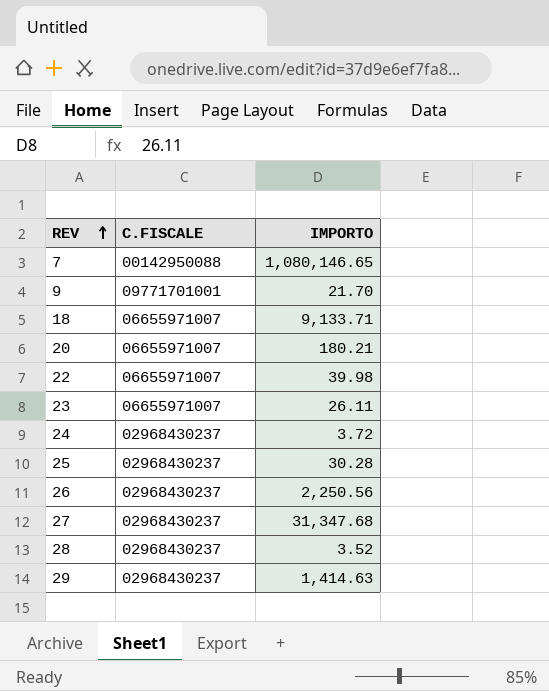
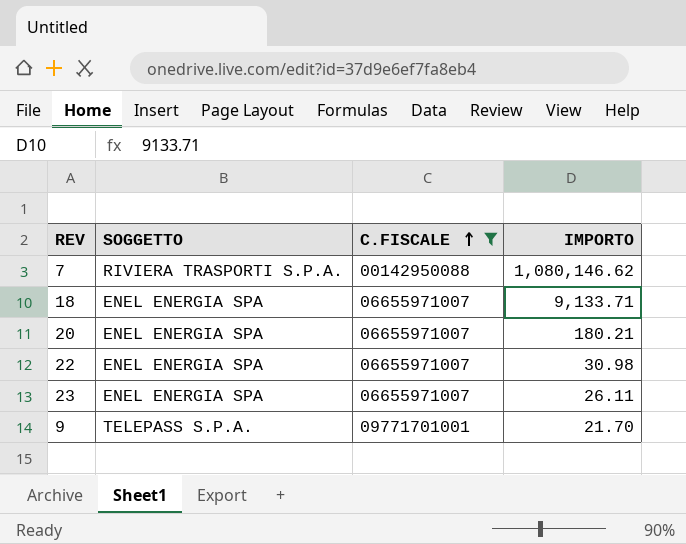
filter: none -> C.FISCALE != 02968430237
row order: REV ascending -> C.FISCALE ascending
column SOGGETTO | position: none -> 2
7 | IMPORTO: 1,080,146.65 -> 1,080,146.62
22 | IMPORTO: 39.98 -> 30.98

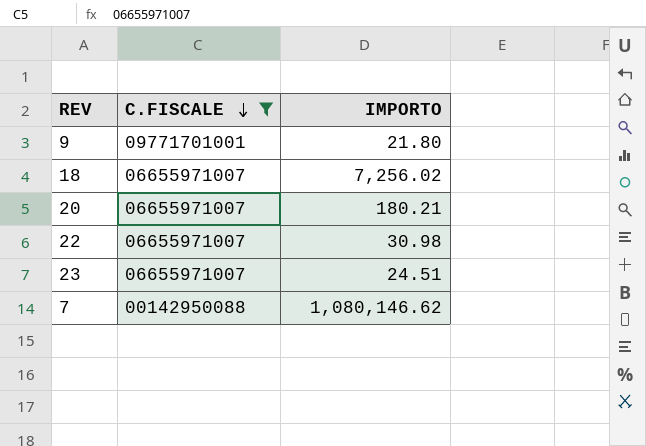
row order: C.FISCALE ascending -> C.FISCALE descending
column SOGGETTO | position: 2 -> none
9 | IMPORTO: 21.70 -> 21.80
18 | IMPORTO: 9,133.71 -> 7,256.02
23 | IMPORTO: 26.11 -> 24.51

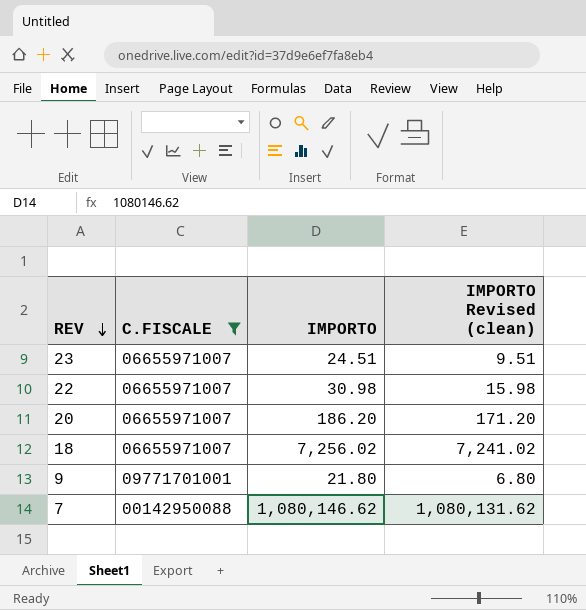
row order: C.FISCALE descending -> REV descending
column IMPORTO Revised (clean) | formula: none -> [IMPORTO] - 15
20 | IMPORTO: 180.21 -> 186.20

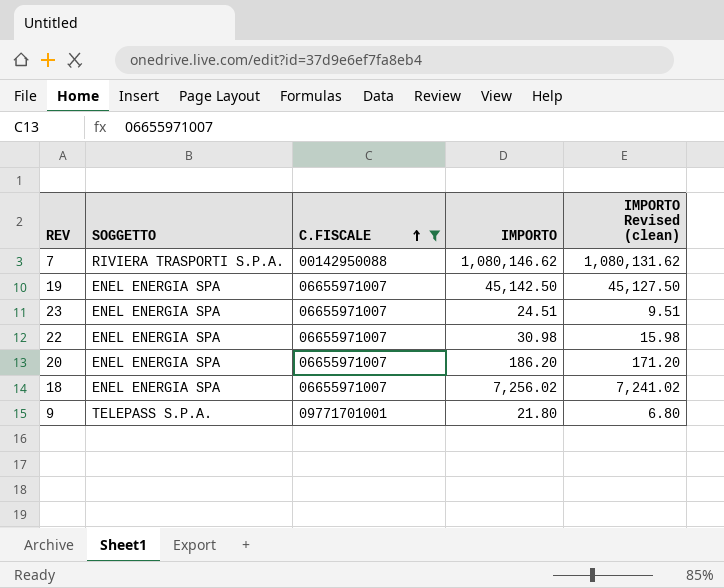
row order: REV descending -> C.FISCALE ascending
column SOGGETTO | position: none -> 2
row 19: none -> ENEL ENERGIA SPA | 06655971007 | 45,142.50 | 45,127.50

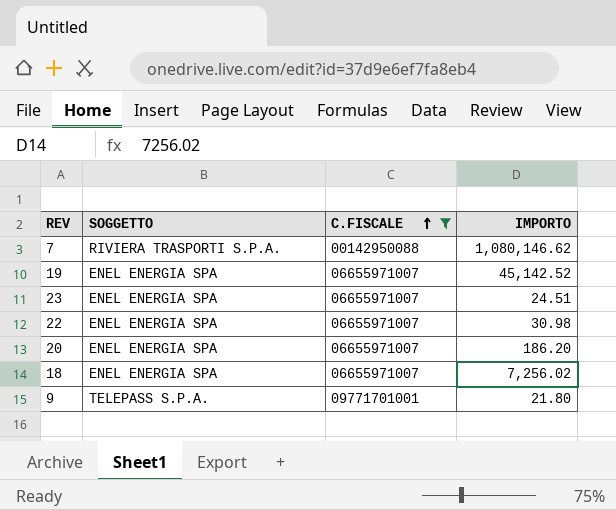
column IMPORTO Revised (clean) | formula: [IMPORTO] - 15 -> none
19 | IMPORTO: 45,142.50 -> 45,142.52

